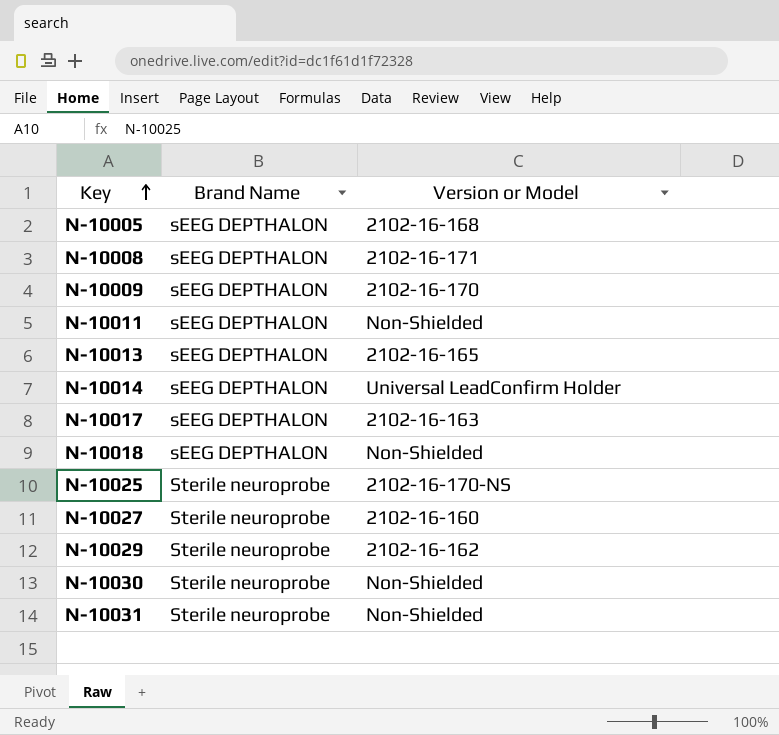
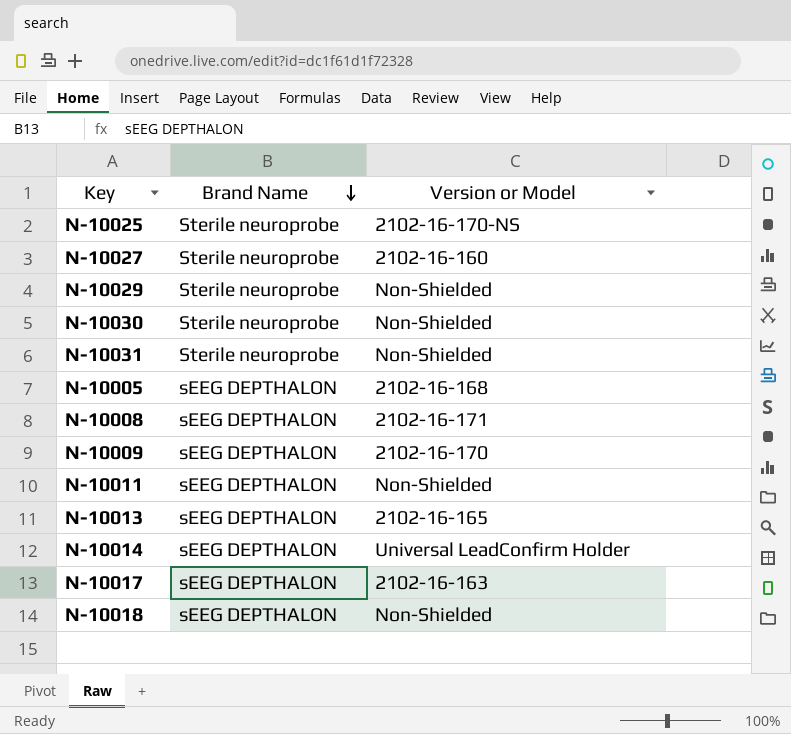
row order: Key ascending -> Brand Name descending
N-10029 | Version or Model: 2102-16-162 -> Non-Shielded

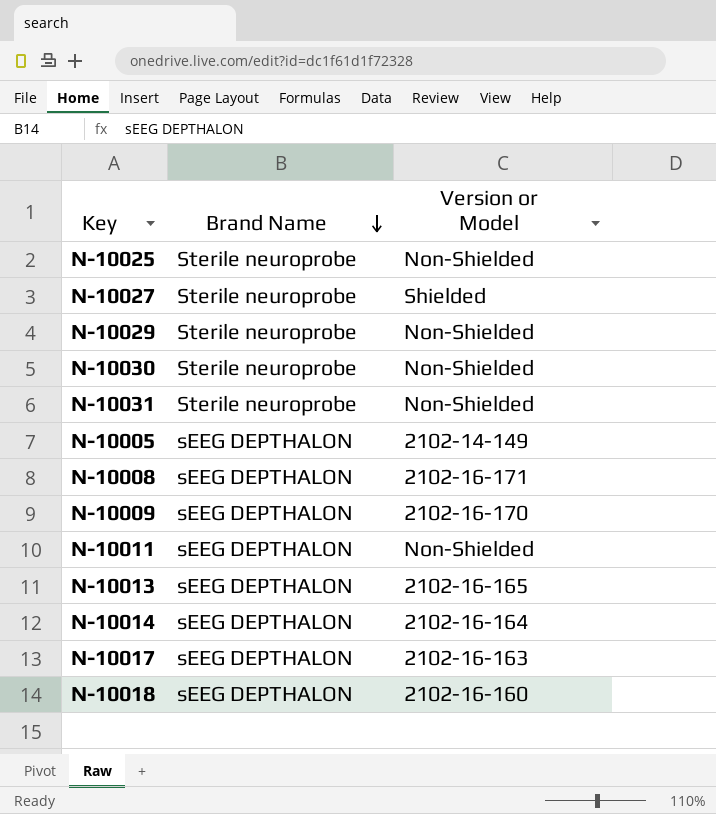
N-10025 | Version or Model: 2102-16-170-NS -> Non-Shielded
N-10027 | Version or Model: 2102-16-160 -> Shielded
N-10005 | Version or Model: 2102-16-168 -> 2102-14-149
N-10014 | Version or Model: Universal LeadConfirm Holder -> 2102-16-164
N-10018 | Version or Model: Non-Shielded -> 2102-16-160

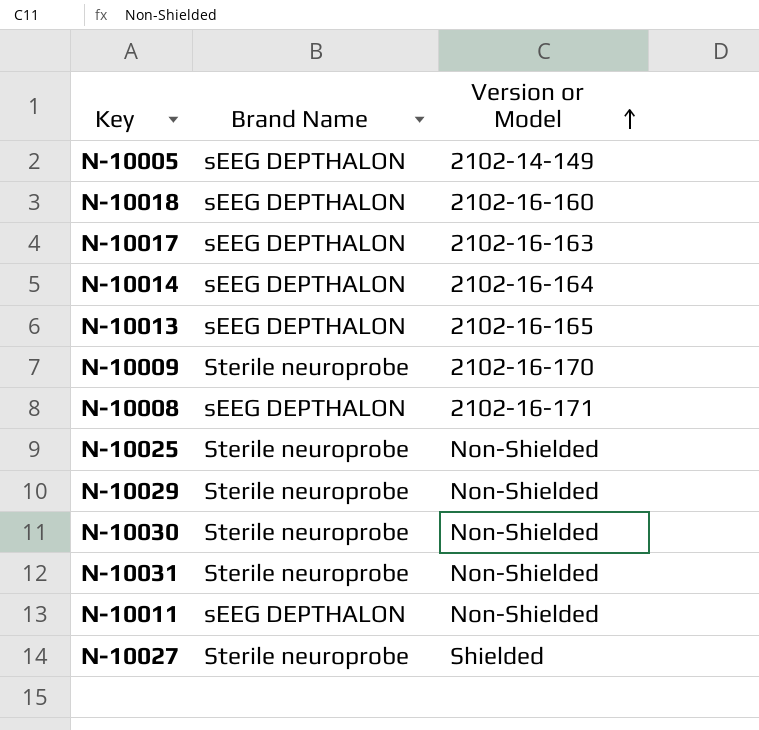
row order: Brand Name descending -> Version or Model ascending
N-10009 | Brand Name: sEEG DEPTHALON -> Sterile neuroprobe

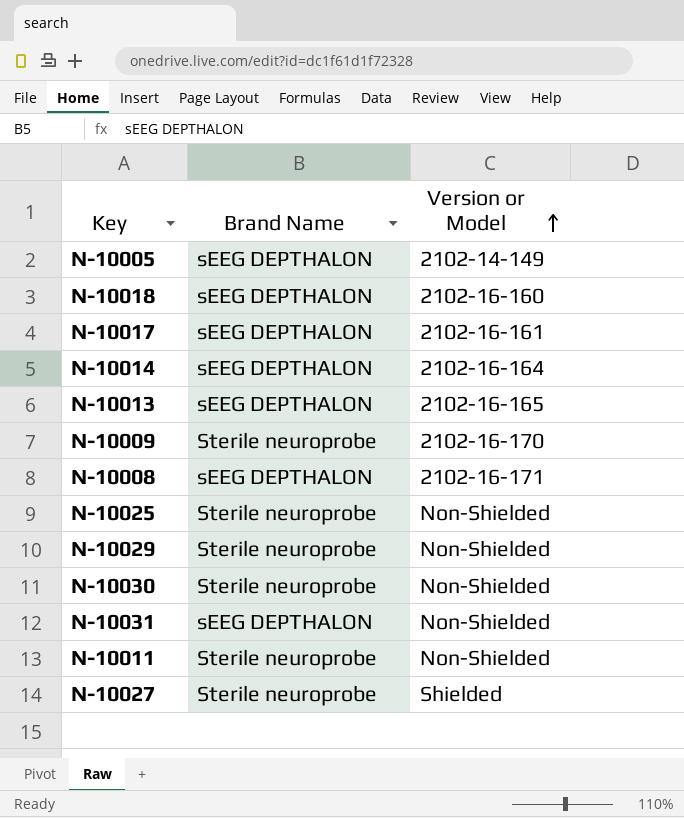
N-10017 | Version or Model: 2102-16-163 -> 2102-16-161
N-10031 | Brand Name: Sterile neuroprobe -> sEEG DEPTHALON
N-10011 | Brand Name: sEEG DEPTHALON -> Sterile neuroprobe

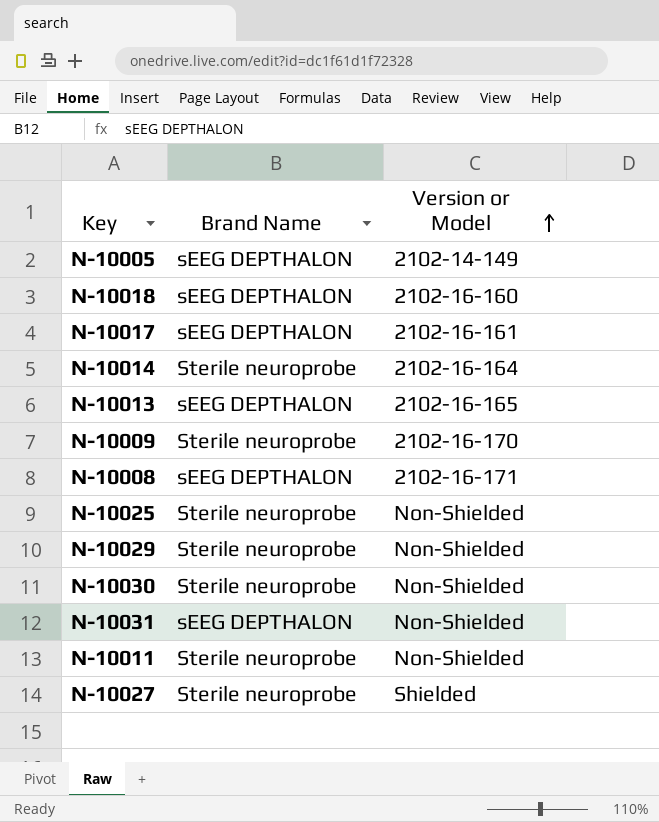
N-10014 | Brand Name: sEEG DEPTHALON -> Sterile neuroprobe

